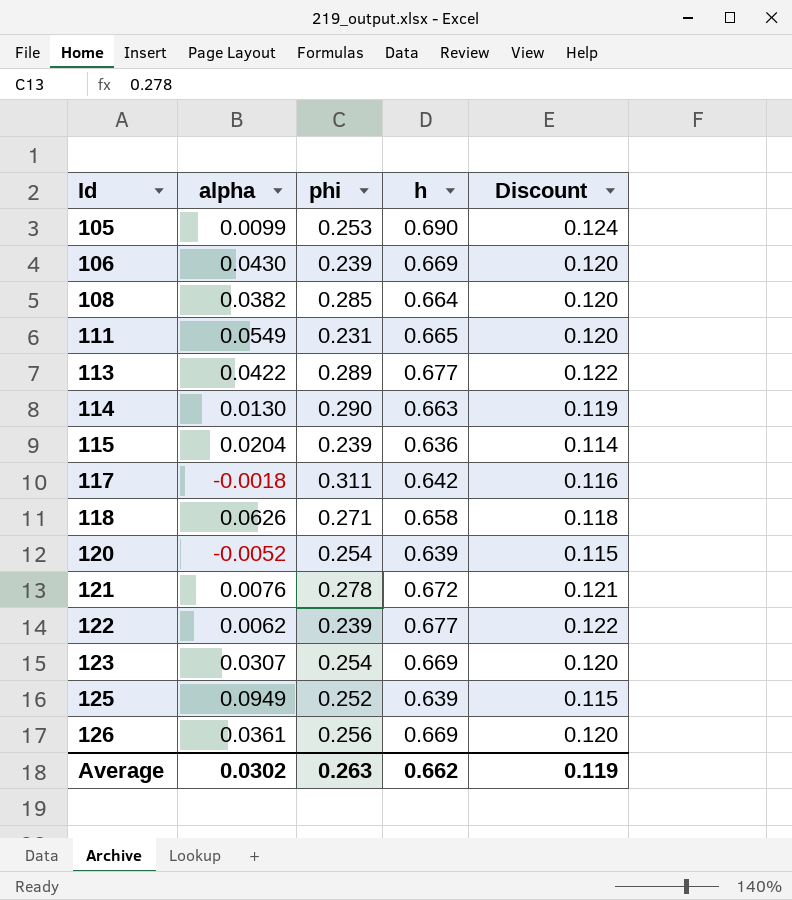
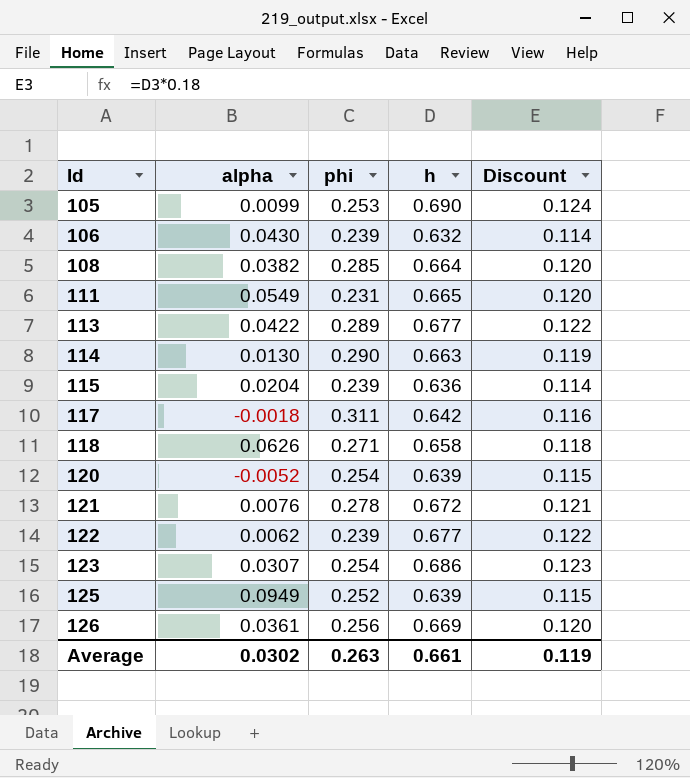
106 | h: 0.669 -> 0.632
106 | Discount: 0.120 -> 0.114
123 | h: 0.669 -> 0.686
123 | Discount: 0.120 -> 0.123
Average | h: 0.662 -> 0.661

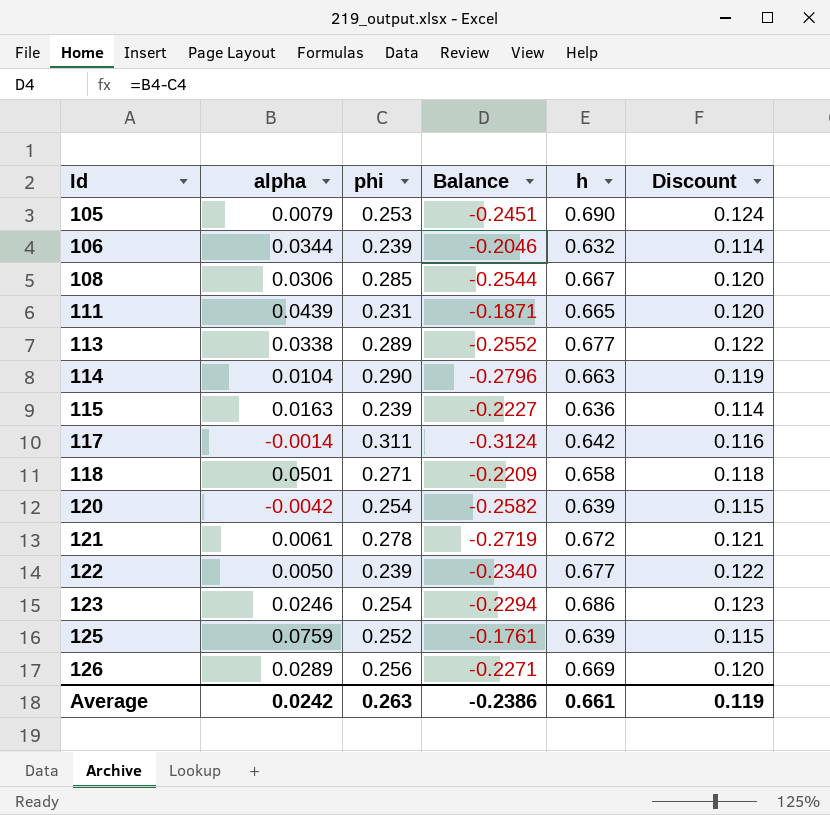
column Balance | formula: none -> [alpha] - [phi]
105 | alpha: 0.0099 -> 0.0079
106 | alpha: 0.0430 -> 0.0344
108 | alpha: 0.0382 -> 0.0306
108 | h: 0.664 -> 0.667
111 | alpha: 0.0549 -> 0.0439
113 | alpha: 0.0422 -> 0.0338
114 | alpha: 0.0130 -> 0.0104
115 | alpha: 0.0204 -> 0.0163
117 | alpha: -0.0018 -> -0.0014
118 | alpha: 0.0626 -> 0.0501
120 | alpha: -0.0052 -> -0.0042
121 | alpha: 0.0076 -> 0.0061
122 | alpha: 0.0062 -> 0.0050
123 | alpha: 0.0307 -> 0.0246
125 | alpha: 0.0949 -> 0.0759
126 | alpha: 0.0361 -> 0.0289
Average | alpha: 0.0302 -> 0.0242

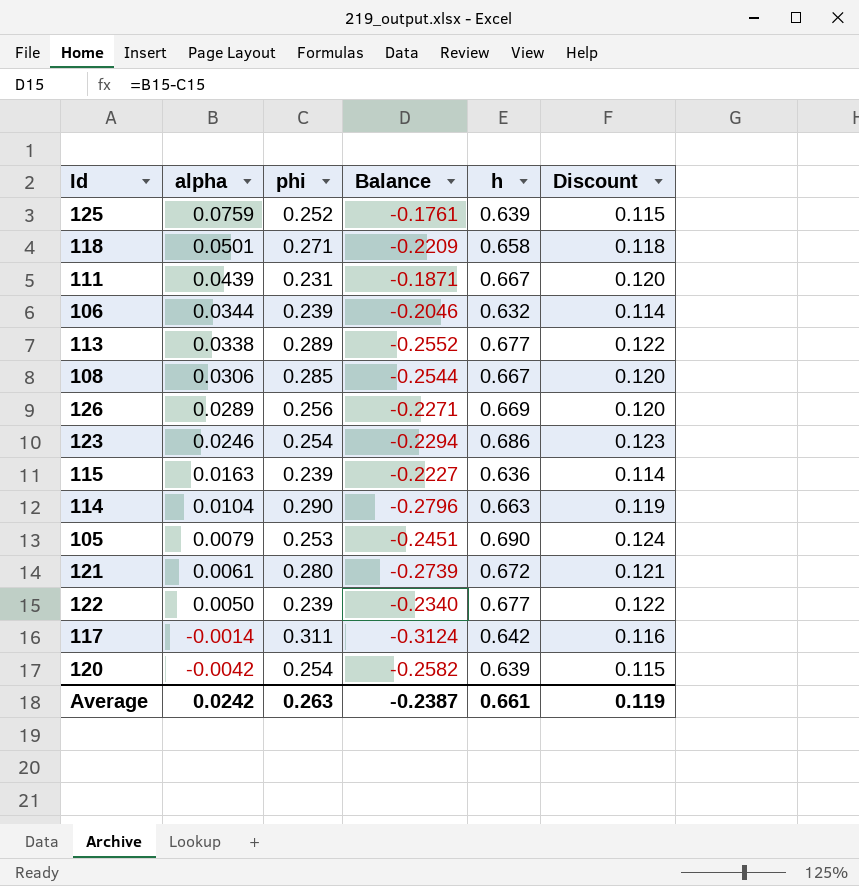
row order: Id ascending -> alpha descending
111 | h: 0.665 -> 0.667
121 | phi: 0.278 -> 0.280
121 | Balance: -0.2719 -> -0.2739
Average | Balance: -0.2386 -> -0.2387

